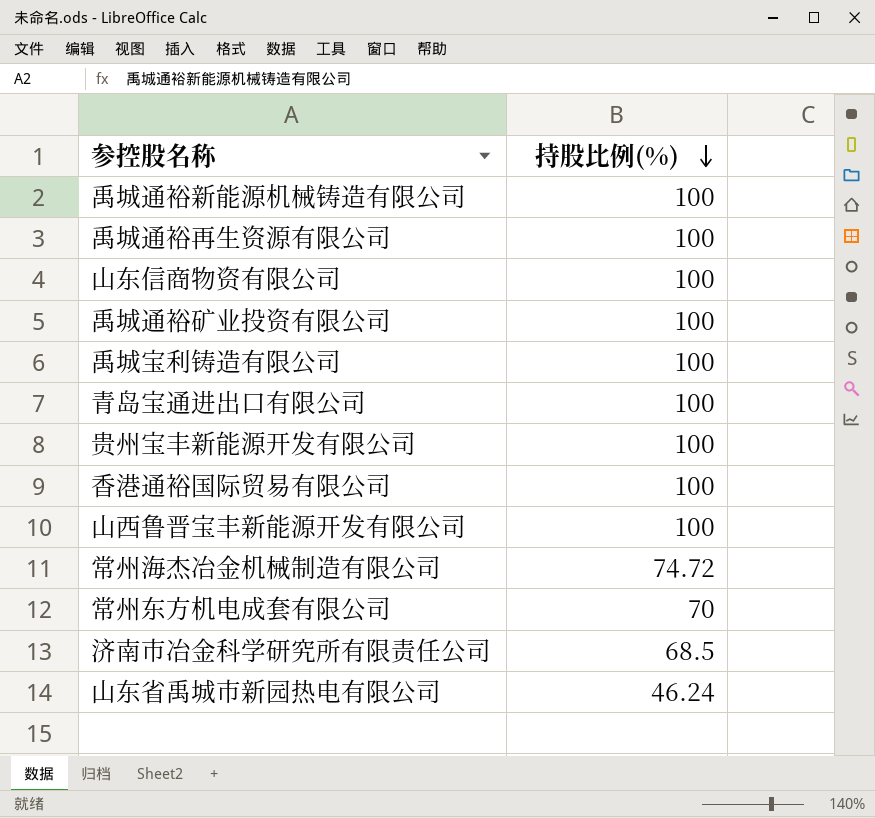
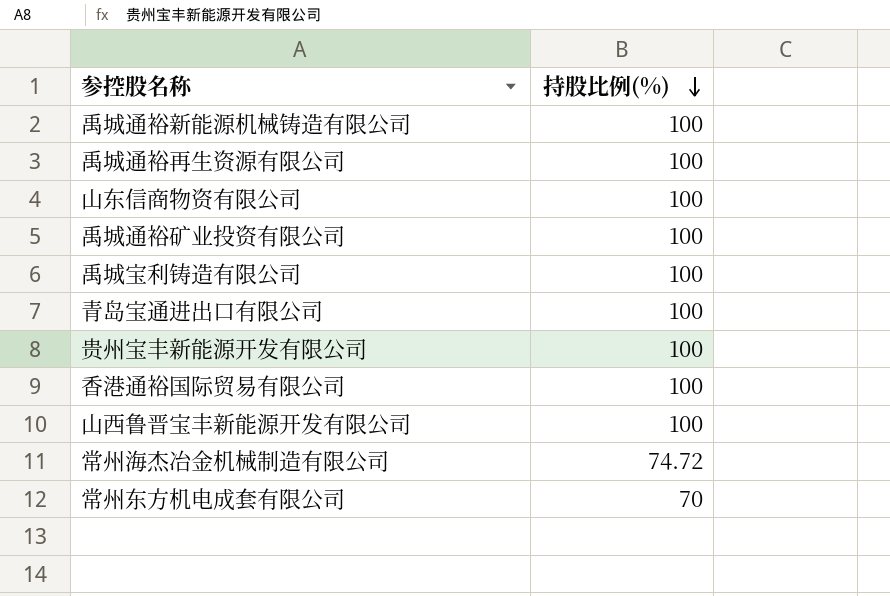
row 济南市冶金科学研究所有限责任公司: 68.5 -> none
row 山东省禹城市新园热电有限公司: 46.24 -> none

